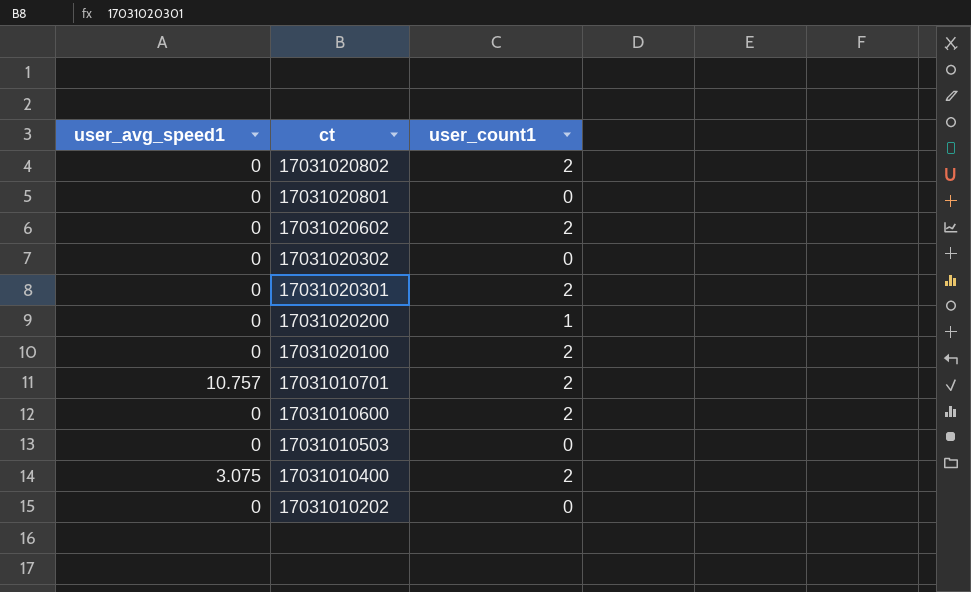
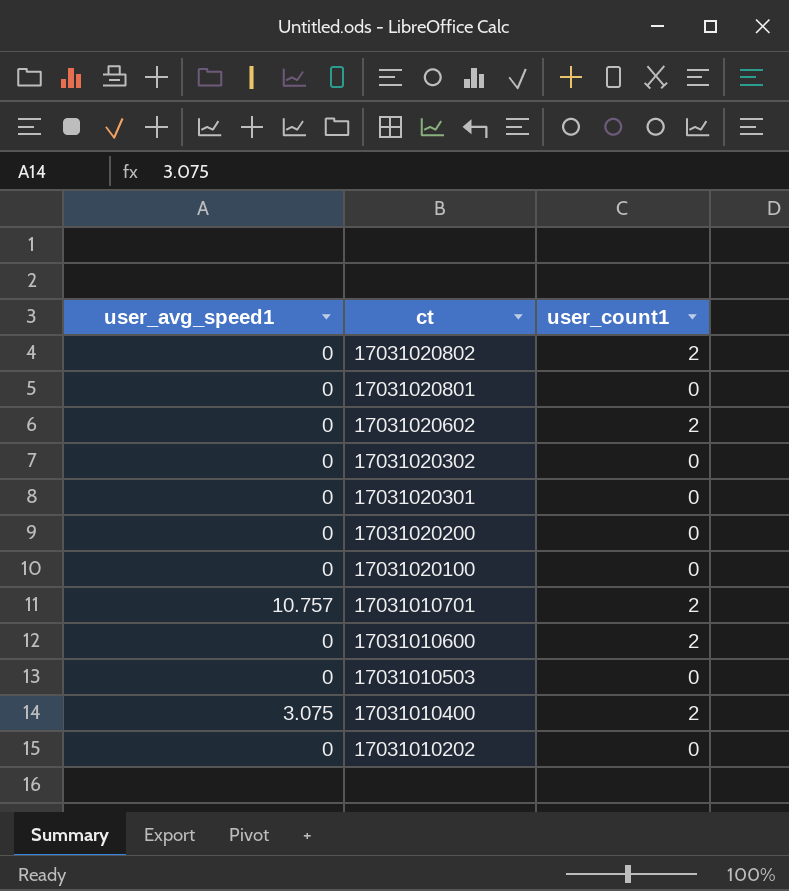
17031020301 | user_count1: 2 -> 0
17031020200 | user_count1: 1 -> 0
17031020100 | user_count1: 2 -> 0

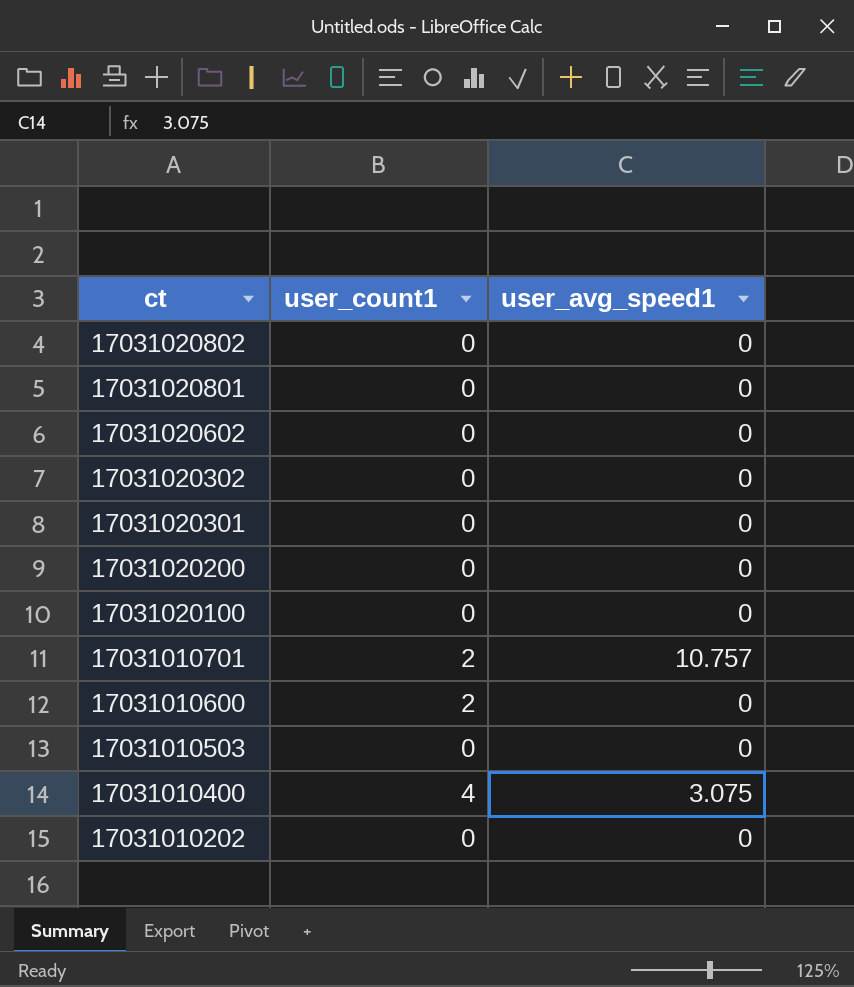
column user_avg_speed1 | position: 1 -> 3
17031020802 | user_count1: 2 -> 0
17031020602 | user_count1: 2 -> 0
17031010400 | user_count1: 2 -> 4

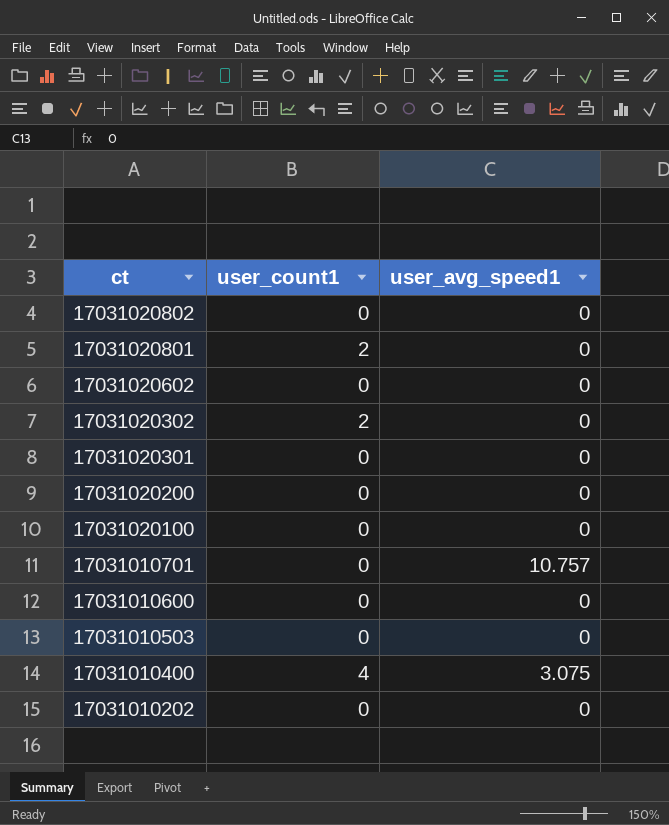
17031020801 | user_count1: 0 -> 2
17031020302 | user_count1: 0 -> 2
17031010701 | user_count1: 2 -> 0
17031010600 | user_count1: 2 -> 0

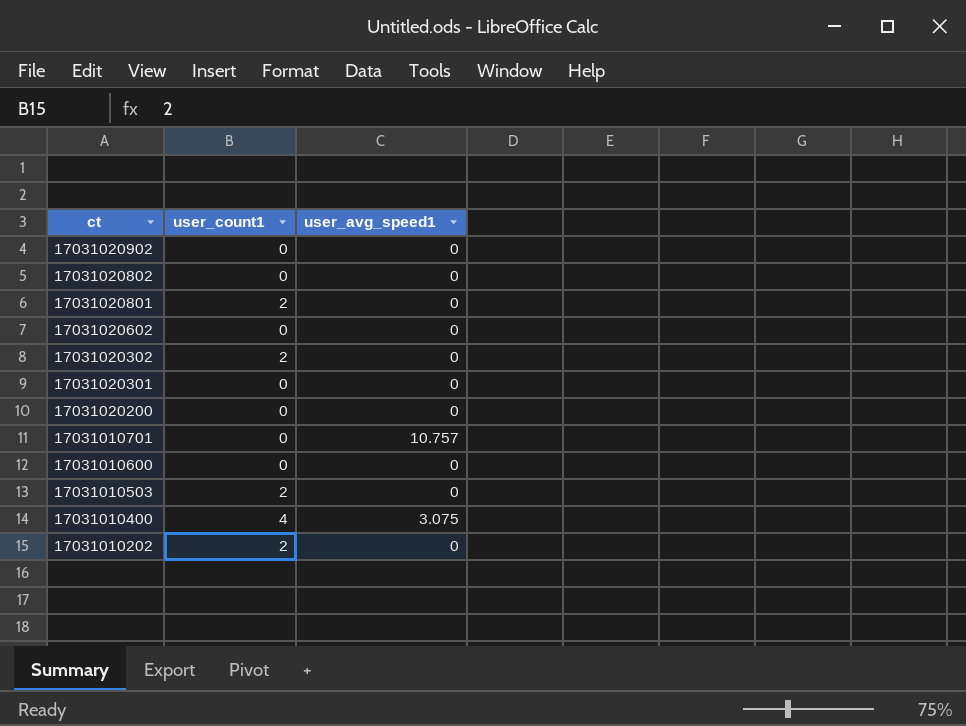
row 17031020100: 0 | 0 -> none
row 17031020902: none -> 0 | 0
17031010503 | user_count1: 0 -> 2
17031010202 | user_count1: 0 -> 2

